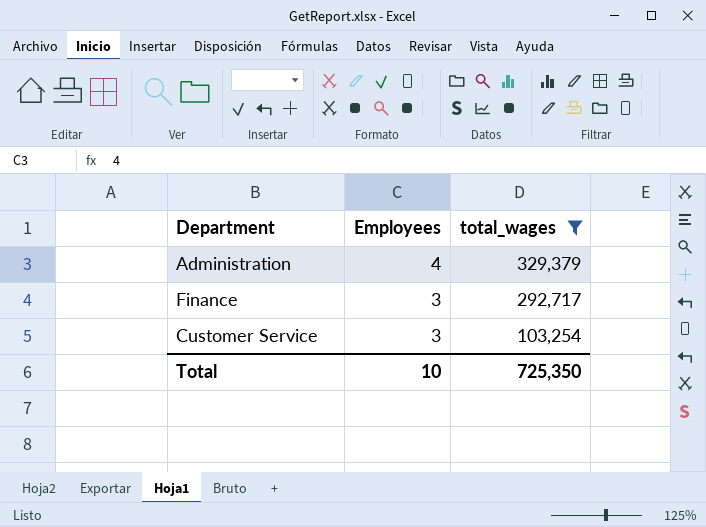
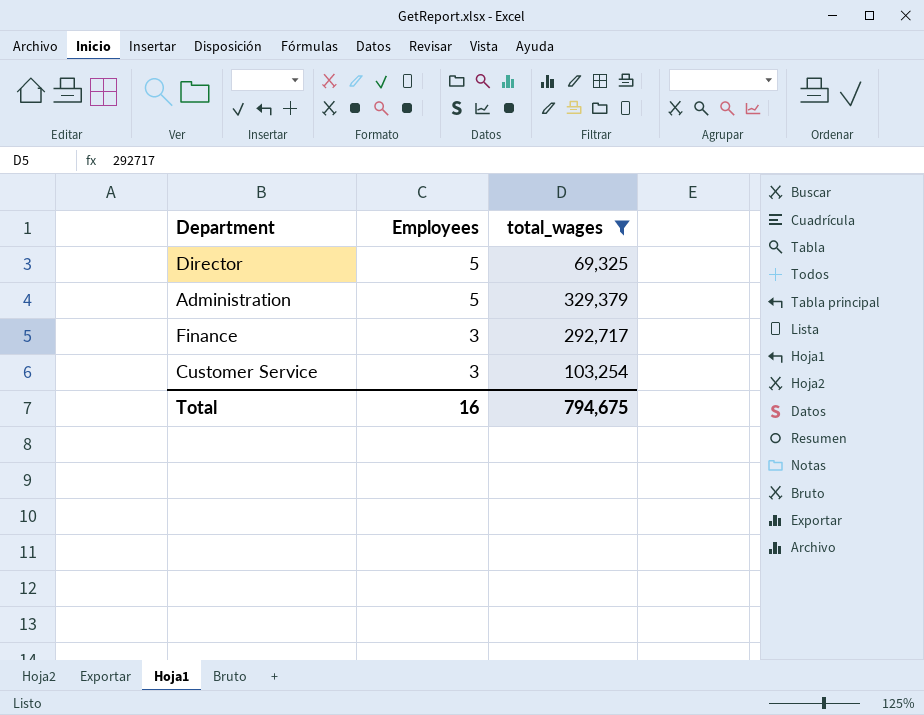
row Director: none -> 5 | 69,325
Administration | Employees: 4 -> 5
Total | Employees: 10 -> 16
Total | total_wages: 725,350 -> 794,675

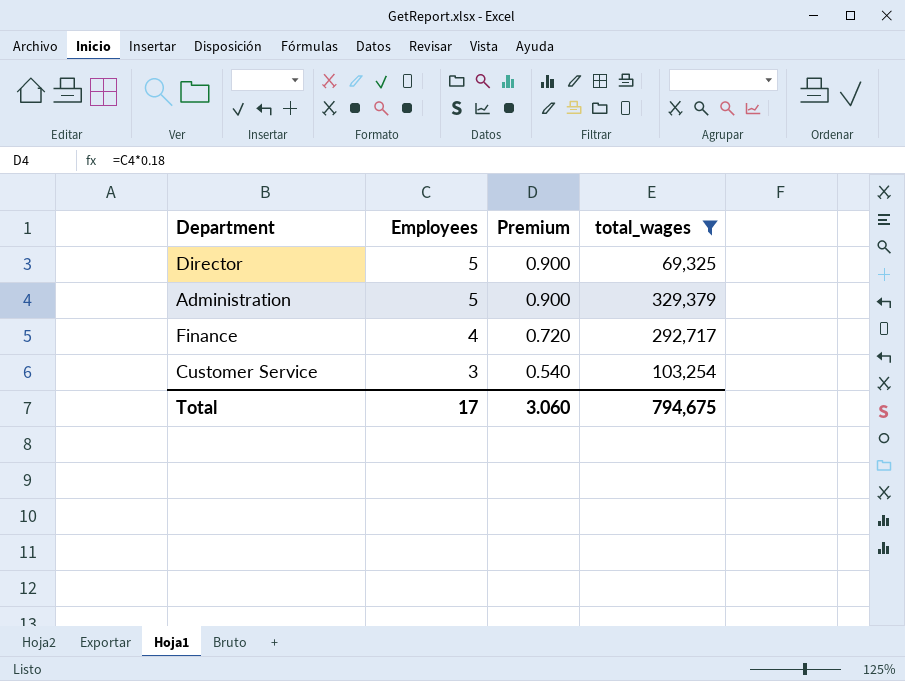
column Premium | formula: none -> [Employees] * 0.18
Finance | Employees: 3 -> 4
Total | Employees: 16 -> 17

